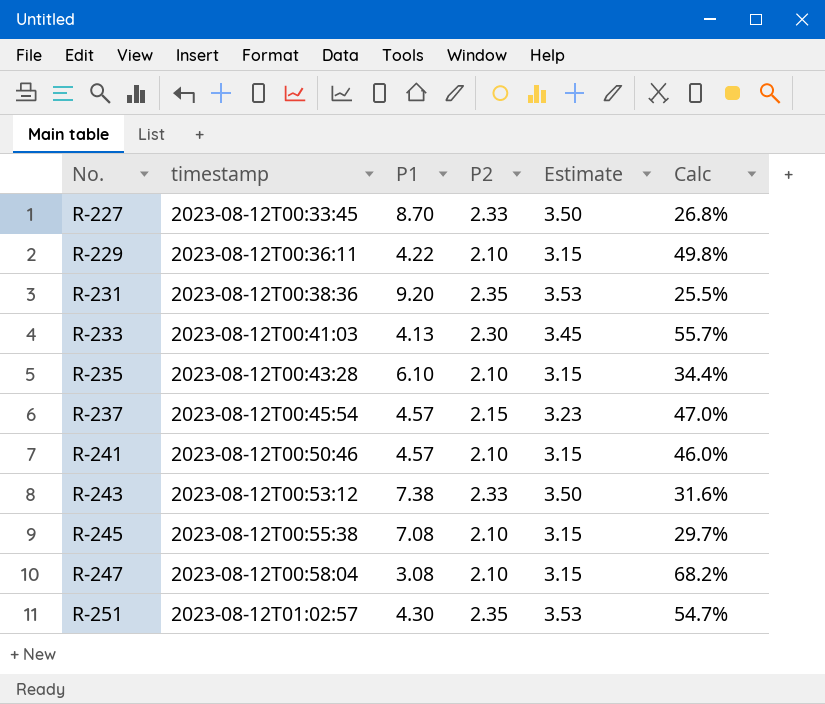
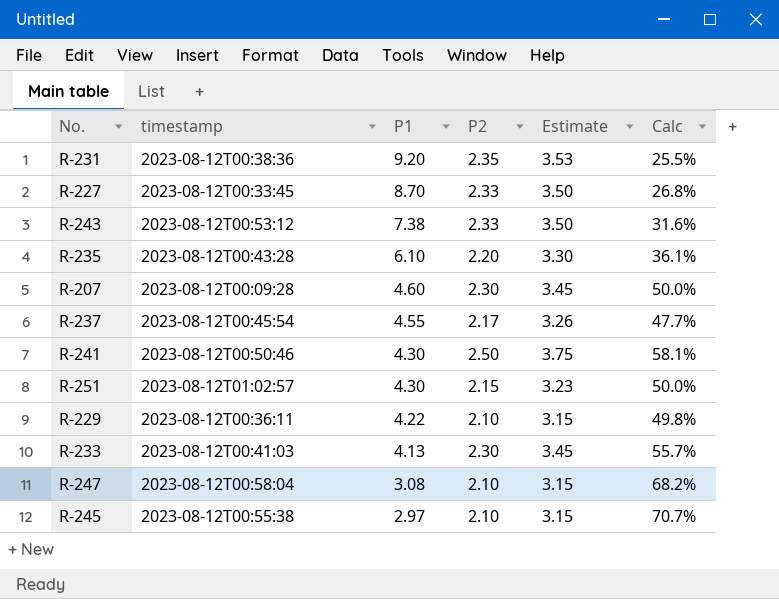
row order: No. ascending -> P1 descending
R-235 | P2: 2.10 -> 2.20
R-235 | Estimate: 3.15 -> 3.30
R-235 | Calc: 34.4% -> 36.1%
row R-207: none -> 2023-08-12T00:09:28 | 4.60 | 2.30 | 3.45 | 50.0%
R-237 | P1: 4.57 -> 4.55
R-237 | P2: 2.15 -> 2.17
R-237 | Estimate: 3.23 -> 3.26
R-237 | Calc: 47.0% -> 47.7%
R-241 | P1: 4.57 -> 4.30
R-241 | P2: 2.10 -> 2.50
R-241 | Estimate: 3.15 -> 3.75
R-241 | Calc: 46.0% -> 58.1%
R-251 | P2: 2.35 -> 2.15
R-251 | Estimate: 3.53 -> 3.23
R-251 | Calc: 54.7% -> 50.0%
R-245 | P1: 7.08 -> 2.97
R-245 | Calc: 29.7% -> 70.7%

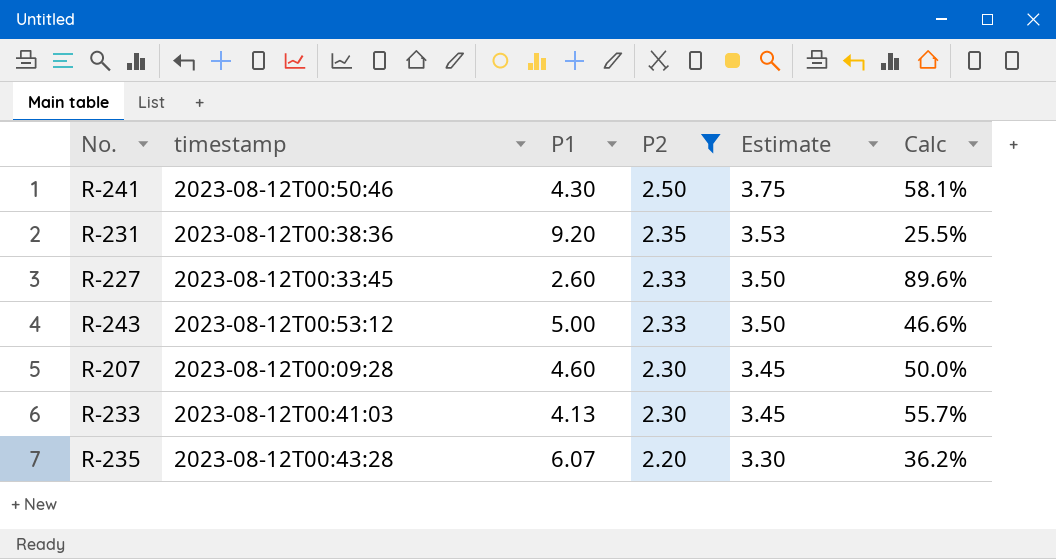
filter: none -> P2 >= 2.20
row order: P1 descending -> P2 descending
R-227 | P1: 8.70 -> 2.60
R-227 | Calc: 26.8% -> 89.6%
R-243 | P1: 7.38 -> 5.00
R-243 | Calc: 31.6% -> 46.6%
R-235 | P1: 6.10 -> 6.07
R-235 | Calc: 36.1% -> 36.2%

